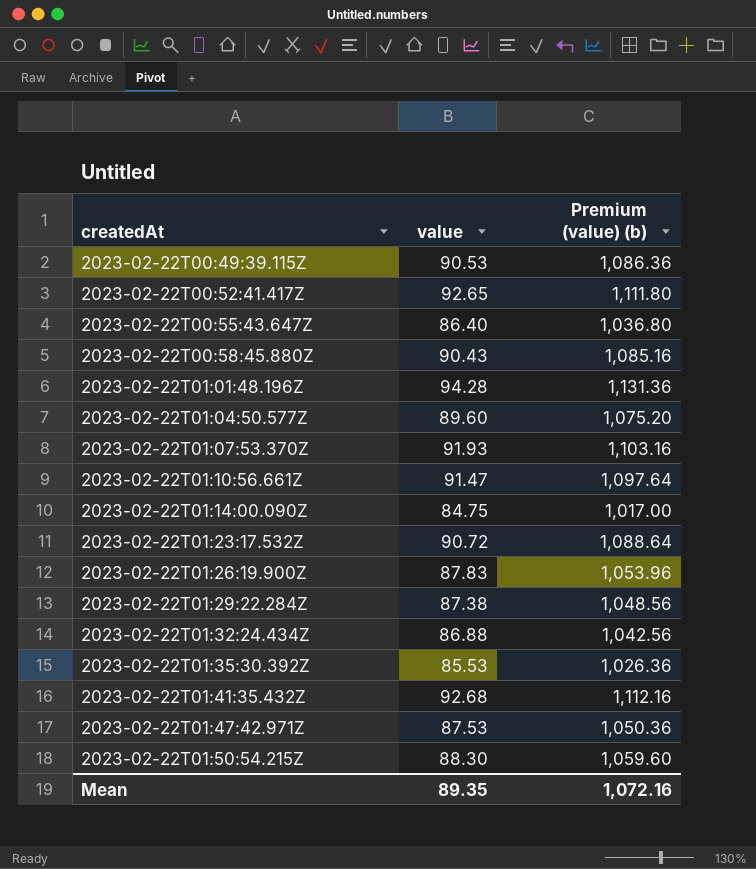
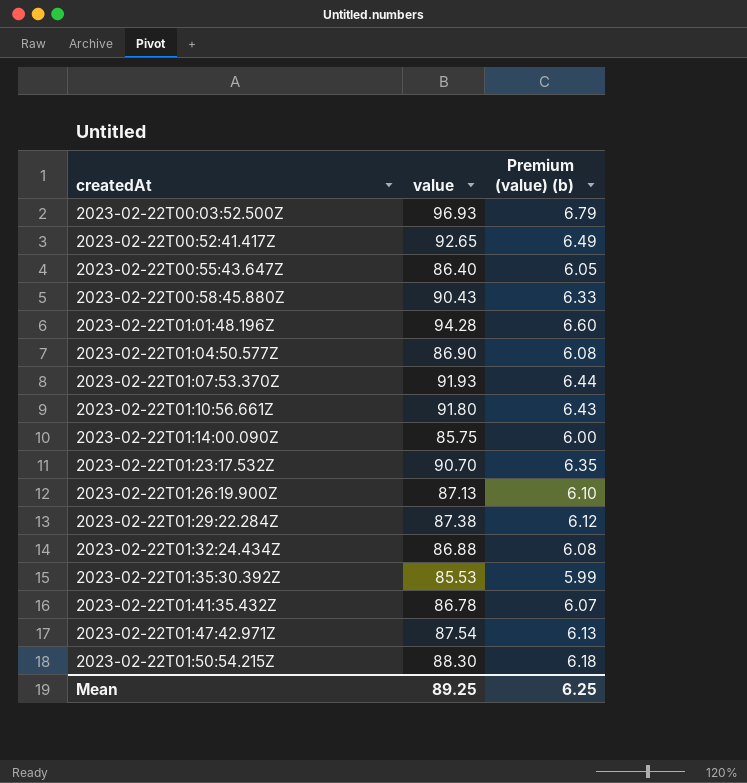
column Premium (value) (b) | formula: [value] * 12 -> [value] * 0.07
row 2023-02-22T00:49:39.115Z: 90.53 | 1,086.36 -> none
row 2023-02-22T00:03:52.500Z: none -> 96.93 | 6.79
2023-02-22T01:04:50.577Z | value: 89.60 -> 86.90
2023-02-22T01:10:56.661Z | value: 91.47 -> 91.80
2023-02-22T01:14:00.090Z | value: 84.75 -> 85.75
2023-02-22T01:23:17.532Z | value: 90.72 -> 90.70
2023-02-22T01:26:19.900Z | value: 87.83 -> 87.13
2023-02-22T01:41:35.432Z | value: 92.68 -> 86.78
2023-02-22T01:47:42.971Z | value: 87.53 -> 87.54
Mean | value: 89.35 -> 89.25
Mean | Premium (value) (b): 1,072.16 -> 6.25

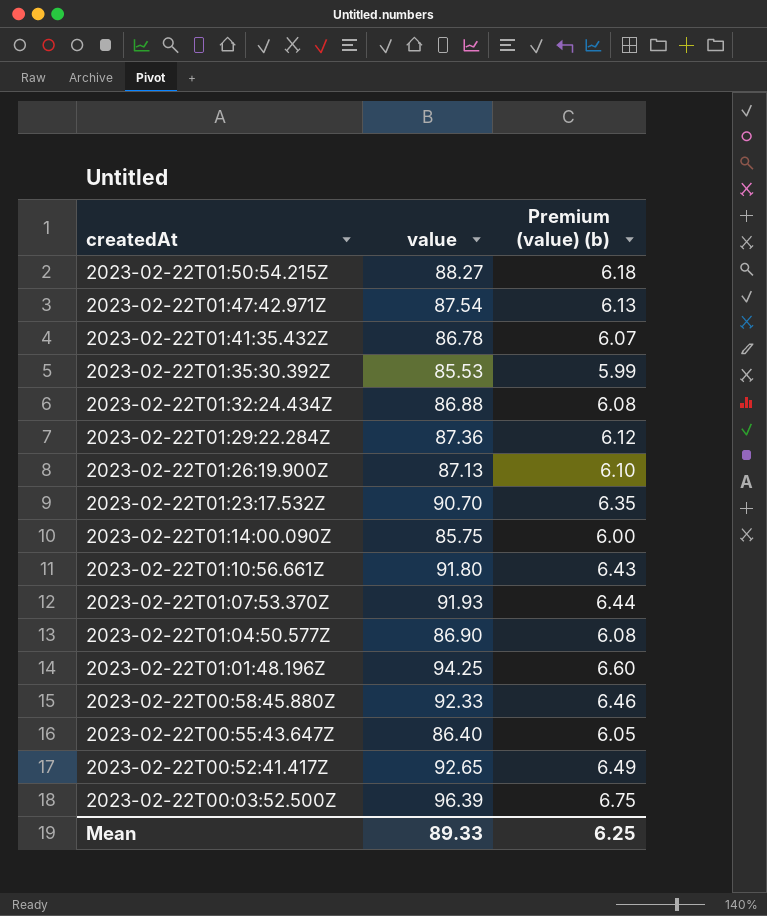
row order: createdAt ascending -> createdAt descending
2023-02-22T01:50:54.215Z | value: 88.30 -> 88.27
2023-02-22T01:29:22.284Z | value: 87.38 -> 87.36
2023-02-22T01:01:48.196Z | value: 94.28 -> 94.25
2023-02-22T00:58:45.880Z | value: 90.43 -> 92.33
2023-02-22T00:58:45.880Z | Premium (value) (b): 6.33 -> 6.46
2023-02-22T00:03:52.500Z | value: 96.93 -> 96.39
2023-02-22T00:03:52.500Z | Premium (value) (b): 6.79 -> 6.75
Mean | value: 89.25 -> 89.33

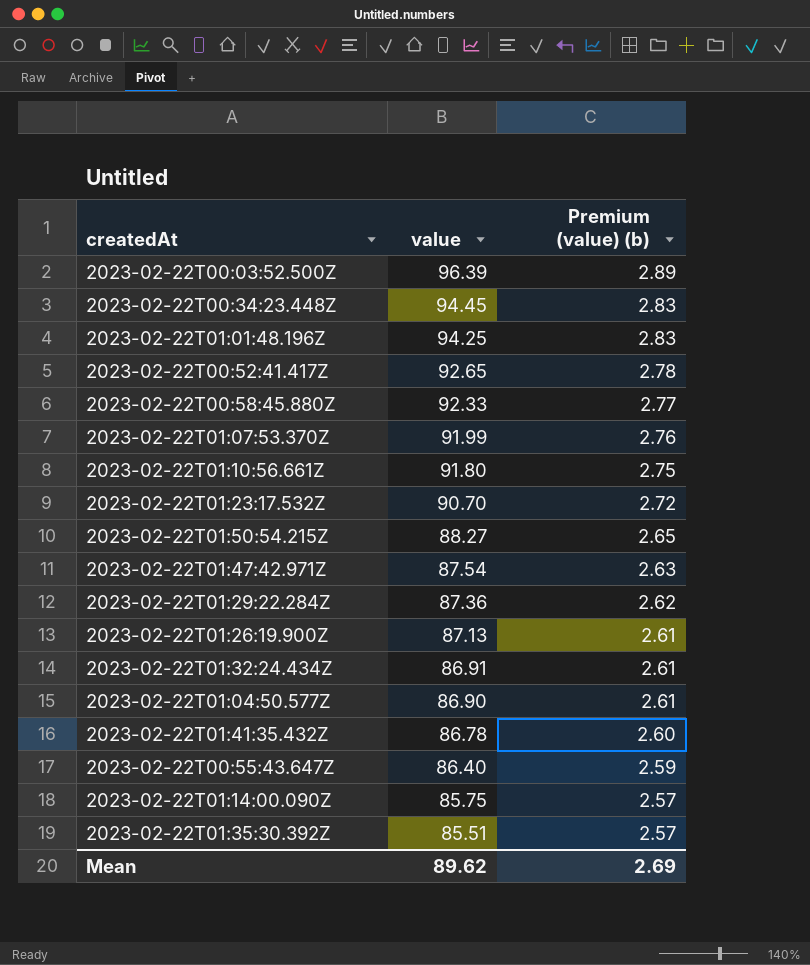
row order: createdAt descending -> value descending
column Premium (value) (b) | formula: [value] * 0.07 -> [value] * 0.03
row 2023-02-22T00:34:23.448Z: none -> 94.45 | 2.83
2023-02-22T01:07:53.370Z | value: 91.93 -> 91.99
2023-02-22T01:32:24.434Z | value: 86.88 -> 86.91
2023-02-22T01:35:30.392Z | value: 85.53 -> 85.51
Mean | value: 89.33 -> 89.62
Mean | Premium (value) (b): 6.25 -> 2.69

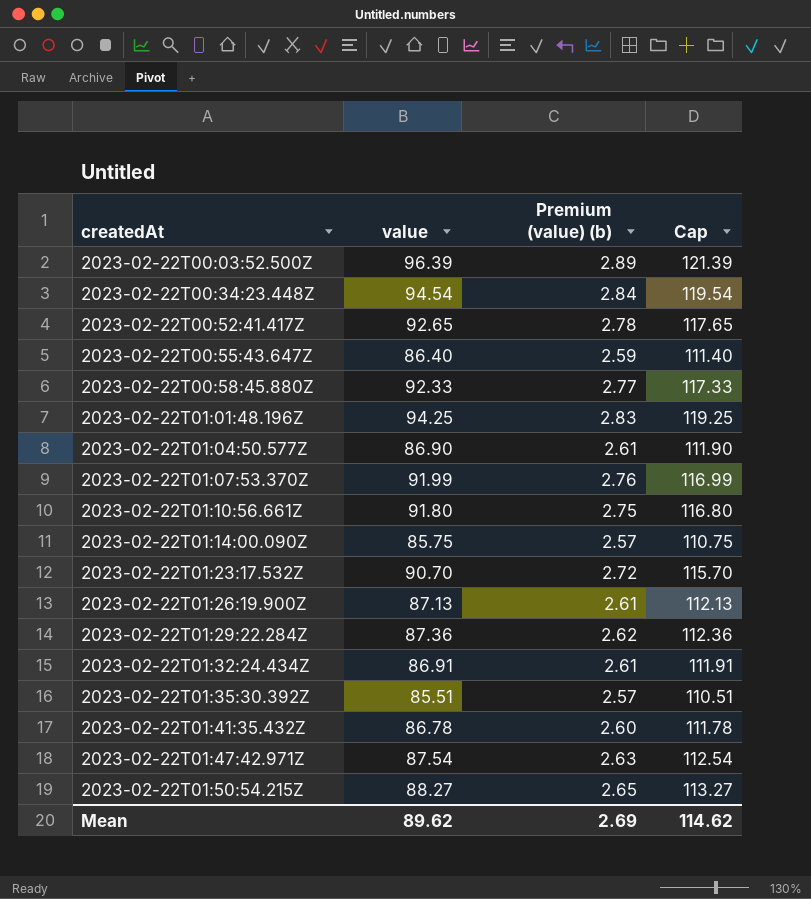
row order: value descending -> createdAt ascending
column Cap | formula: none -> [value] + 25
2023-02-22T00:34:23.448Z | value: 94.45 -> 94.54
2023-02-22T00:34:23.448Z | Premium (value) (b): 2.83 -> 2.84

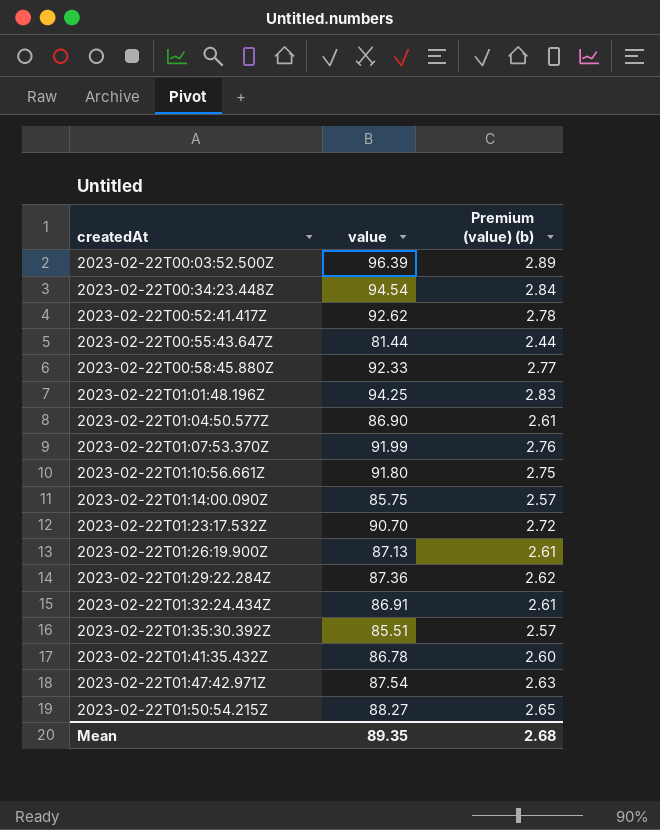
column Cap | formula: [value] + 25 -> none
2023-02-22T00:52:41.417Z | value: 92.65 -> 92.62
2023-02-22T00:55:43.647Z | value: 86.40 -> 81.44
2023-02-22T00:55:43.647Z | Premium (value) (b): 2.59 -> 2.44
Mean | value: 89.62 -> 89.35
Mean | Premium (value) (b): 2.69 -> 2.68

